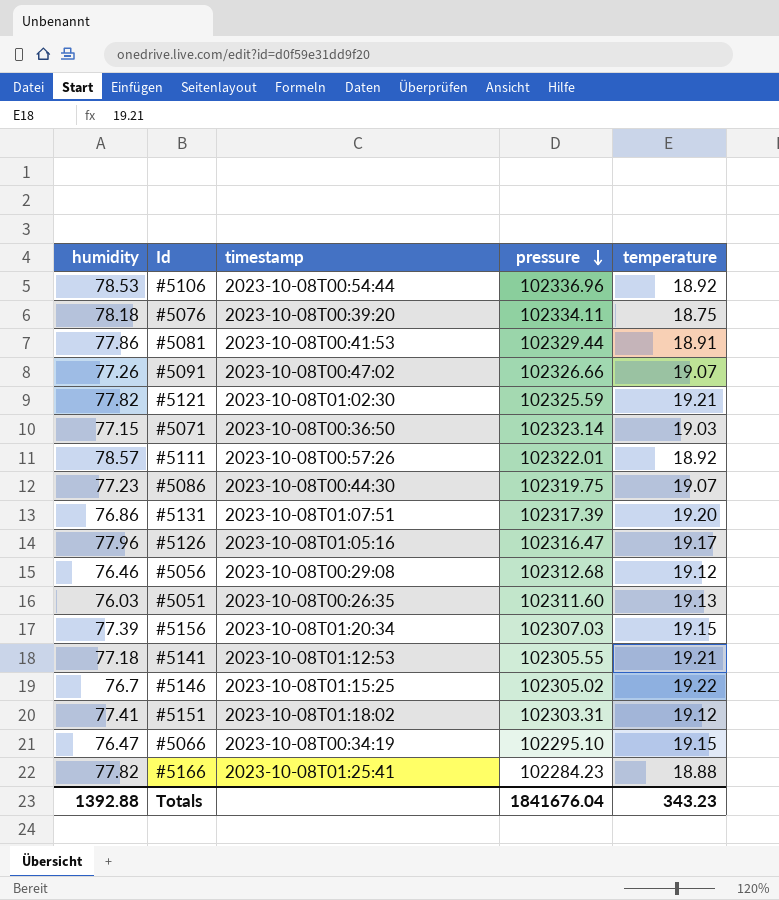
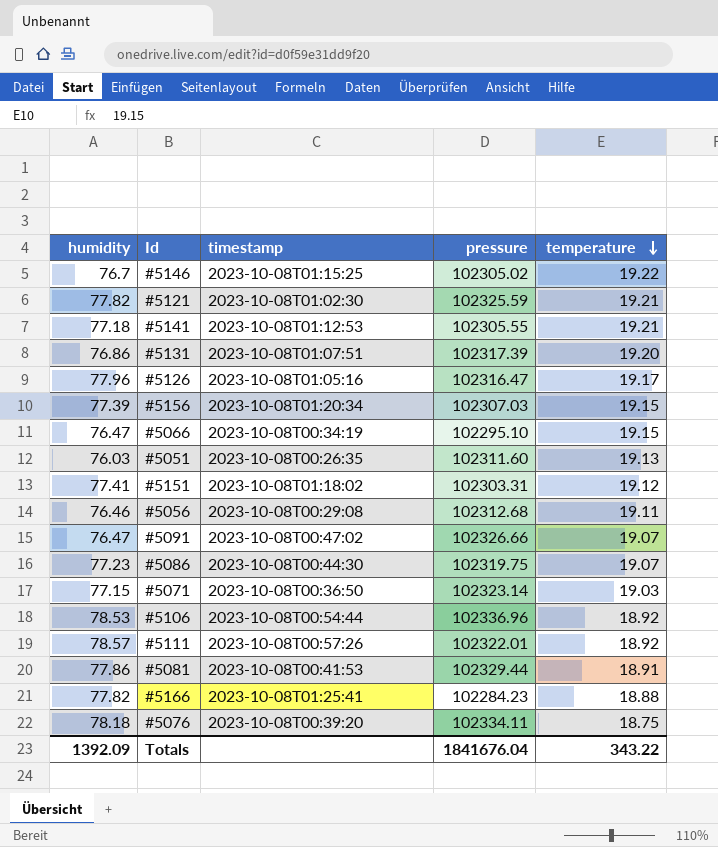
row order: pressure descending -> temperature descending
#5056 | temperature: 19.12 -> 19.11
#5091 | humidity: 77.26 -> 76.47
Totals | humidity: 1392.88 -> 1392.09
Totals | temperature: 343.23 -> 343.22

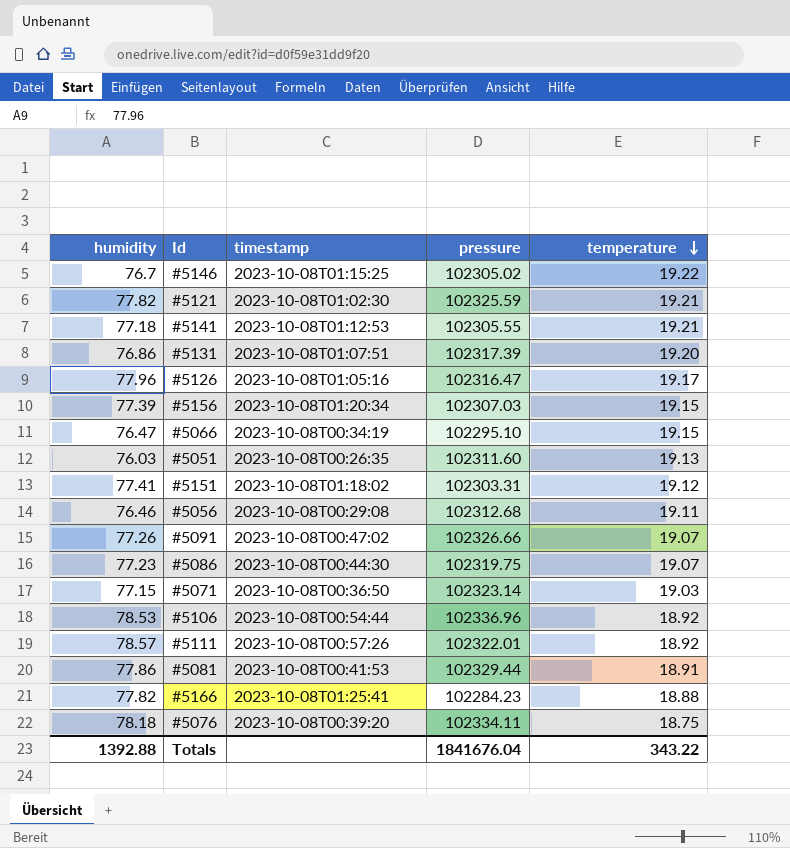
#5091 | humidity: 76.47 -> 77.26
Totals | humidity: 1392.09 -> 1392.88

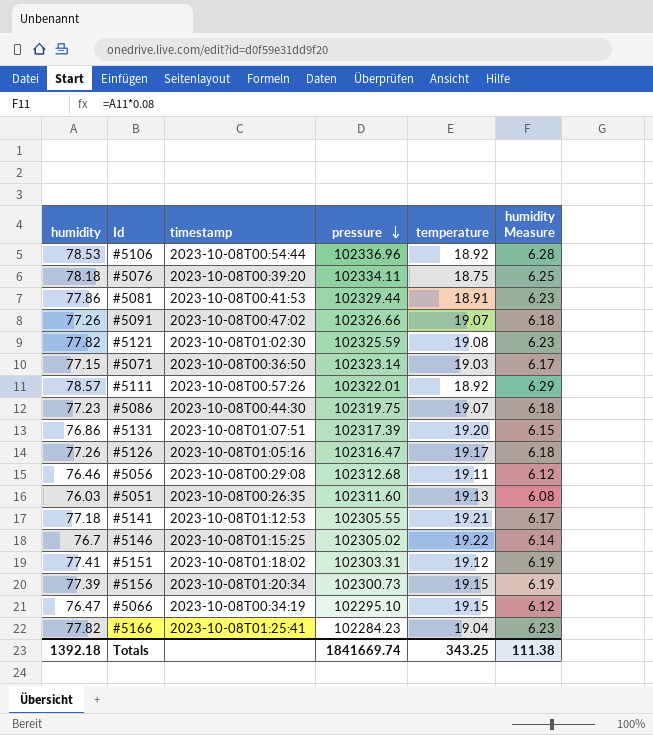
row order: temperature descending -> pressure descending
column humidity Measure | formula: none -> [humidity] * 0.08
#5121 | temperature: 19.21 -> 19.08
#5126 | humidity: 77.96 -> 77.26
#5156 | pressure: 102307.03 -> 102300.73
#5166 | temperature: 18.88 -> 19.04
Totals | humidity: 1392.88 -> 1392.18
Totals | pressure: 1841676.04 -> 1841669.74
Totals | temperature: 343.22 -> 343.25

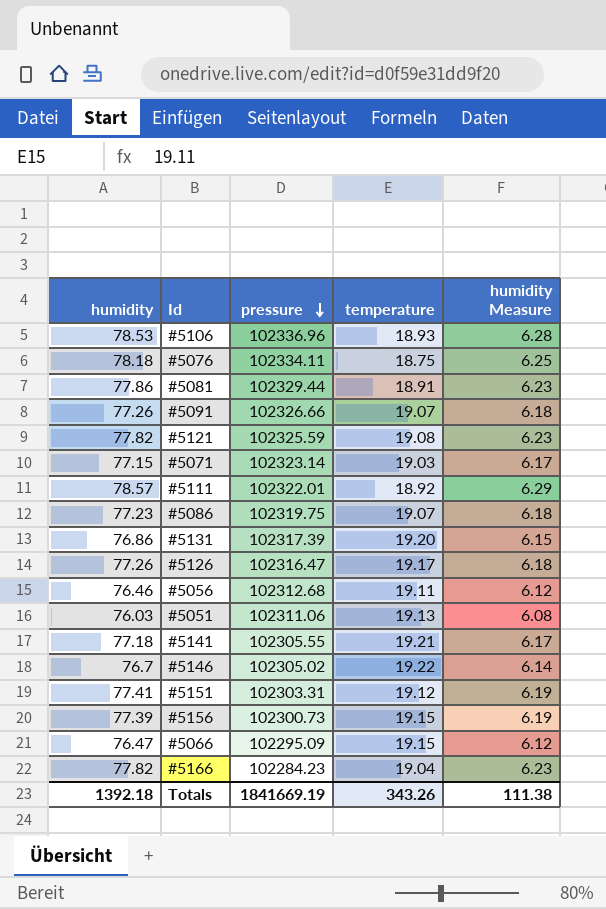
column timestamp | position: 3 -> none
#5106 | temperature: 18.92 -> 18.93
#5051 | pressure: 102311.60 -> 102311.06
#5066 | pressure: 102295.10 -> 102295.09
Totals | pressure: 1841669.74 -> 1841669.19
Totals | temperature: 343.25 -> 343.26

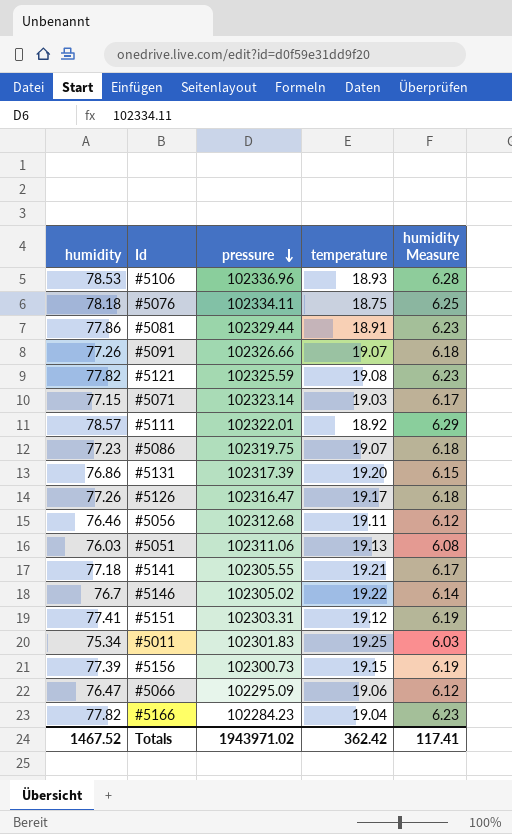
row #5011: none -> 75.34 | 102301.83 | 19.25 | 6.03
#5066 | temperature: 19.15 -> 19.06
Totals | humidity: 1392.18 -> 1467.52
Totals | pressure: 1841669.19 -> 1943971.02
Totals | temperature: 343.26 -> 362.42
Totals | humidity Measure: 111.38 -> 117.41

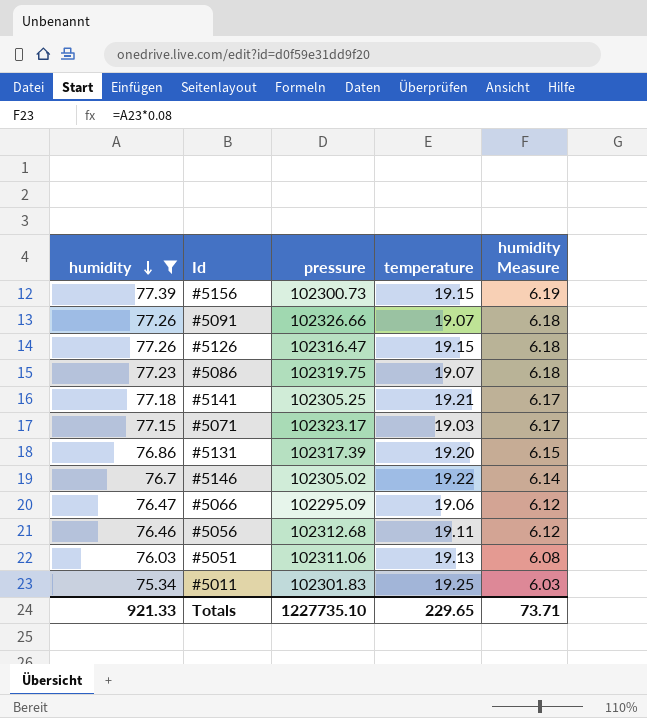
filter: none -> humidity <= 77.39
row order: pressure descending -> humidity descending
#5126 | temperature: 19.17 -> 19.15
#5141 | pressure: 102305.55 -> 102305.25
#5071 | pressure: 102323.14 -> 102323.17
Totals | humidity: 1467.52 -> 921.33
Totals | pressure: 1943971.02 -> 1227735.10
Totals | temperature: 362.42 -> 229.65
Totals | humidity Measure: 117.41 -> 73.71

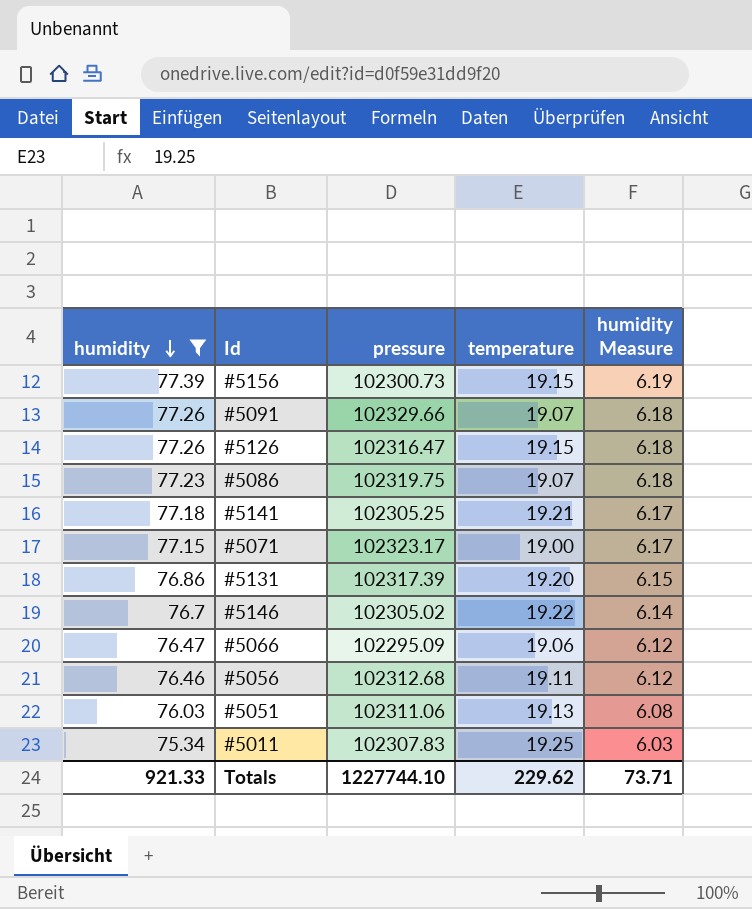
#5091 | pressure: 102326.66 -> 102329.66
#5071 | temperature: 19.03 -> 19.00
#5011 | pressure: 102301.83 -> 102307.83
Totals | pressure: 1227735.10 -> 1227744.10
Totals | temperature: 229.65 -> 229.62

